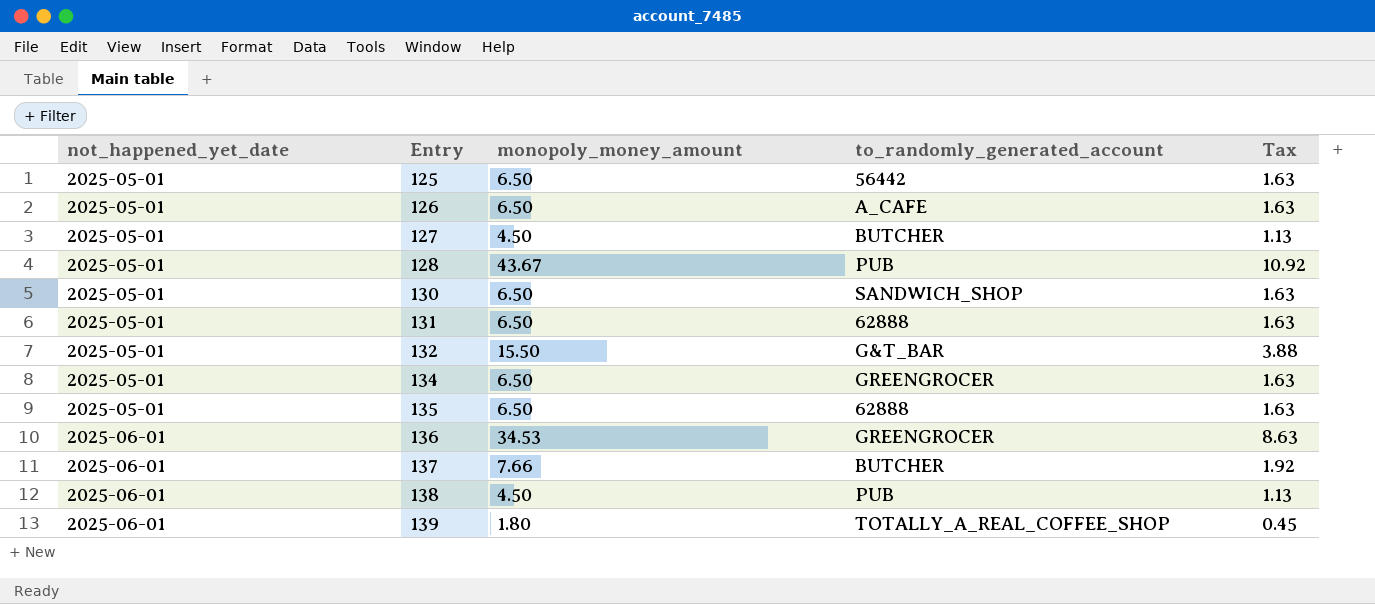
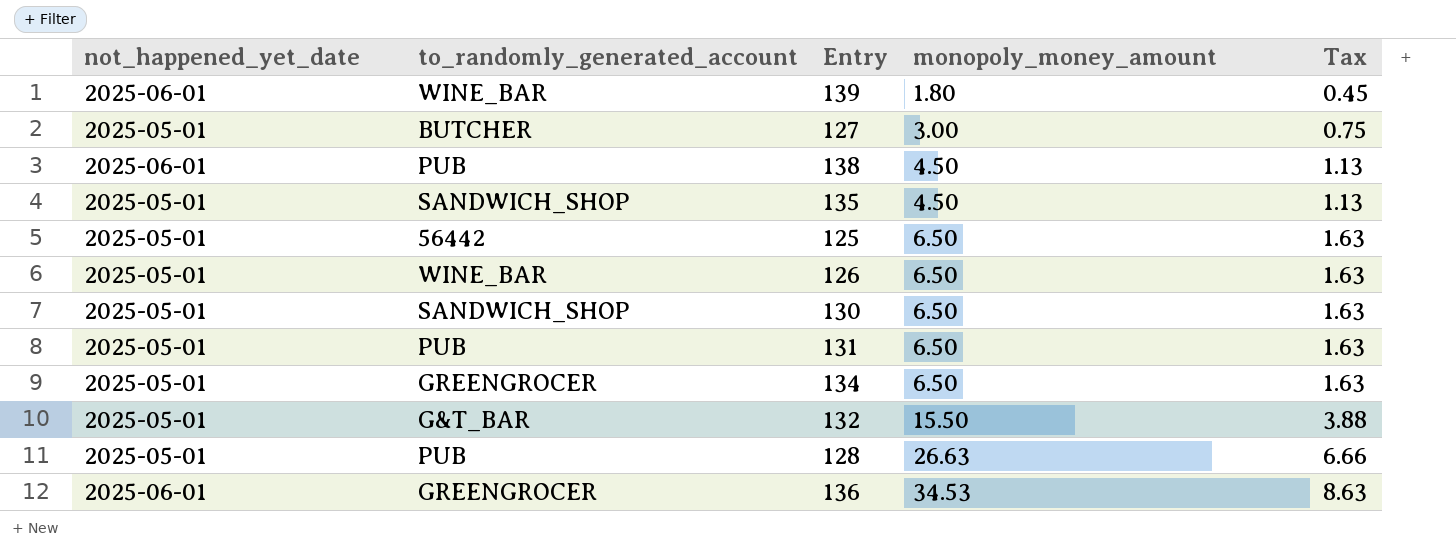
row order: not_happened_yet_date ascending -> monopoly_money_amount ascending
column to_randomly_generated_account | position: 4 -> 2
row 137: 2025-06-01 | 7.66 | BUTCHER | 1.92 -> none
139 | to_randomly_generated_account: TOTALLY_A_REAL_COFFEE_SHOP -> WINE_BAR
127 | monopoly_money_amount: 4.50 -> 3.00
127 | Tax: 1.13 -> 0.75
135 | to_randomly_generated_account: 62888 -> SANDWICH_SHOP
135 | monopoly_money_amount: 6.50 -> 4.50
135 | Tax: 1.63 -> 1.13
126 | to_randomly_generated_account: A_CAFE -> WINE_BAR
131 | to_randomly_generated_account: 62888 -> PUB
128 | monopoly_money_amount: 43.67 -> 26.63
128 | Tax: 10.92 -> 6.66

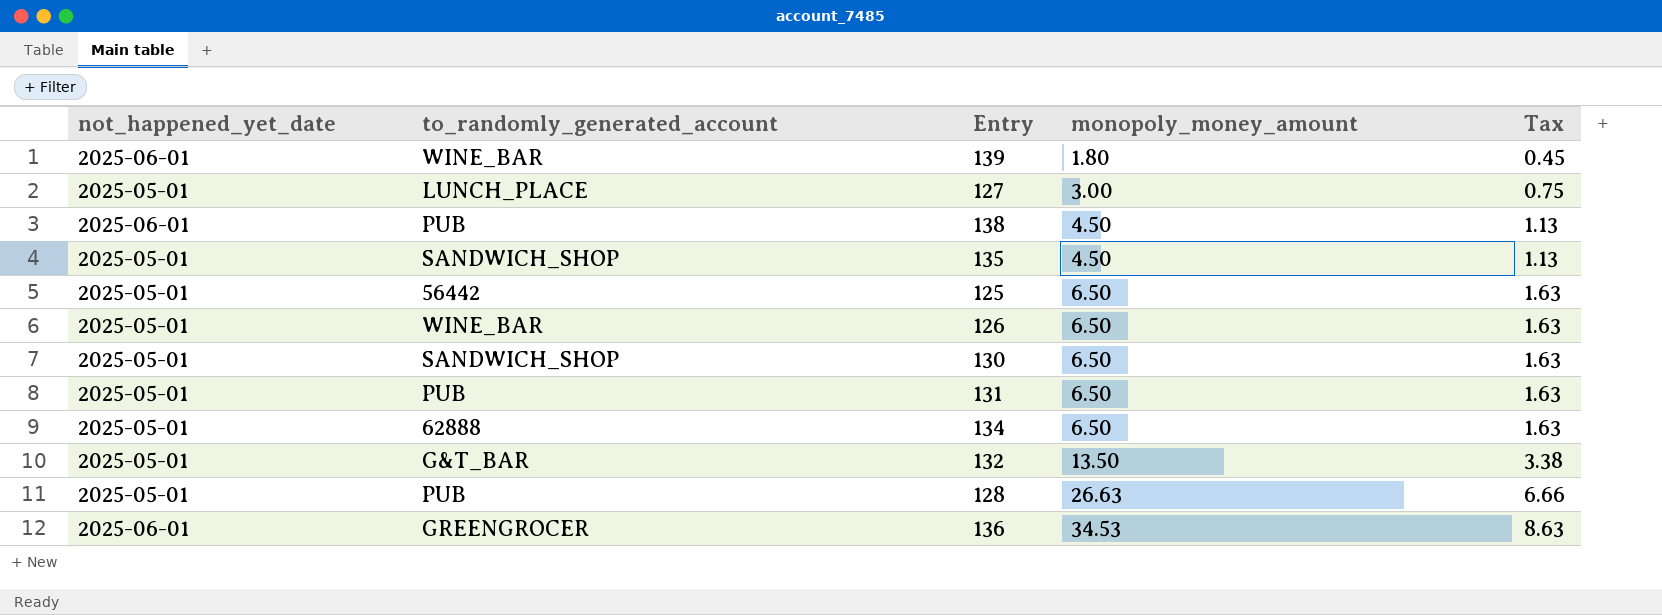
127 | to_randomly_generated_account: BUTCHER -> LUNCH_PLACE
134 | to_randomly_generated_account: GREENGROCER -> 62888
132 | monopoly_money_amount: 15.50 -> 13.50
132 | Tax: 3.88 -> 3.38

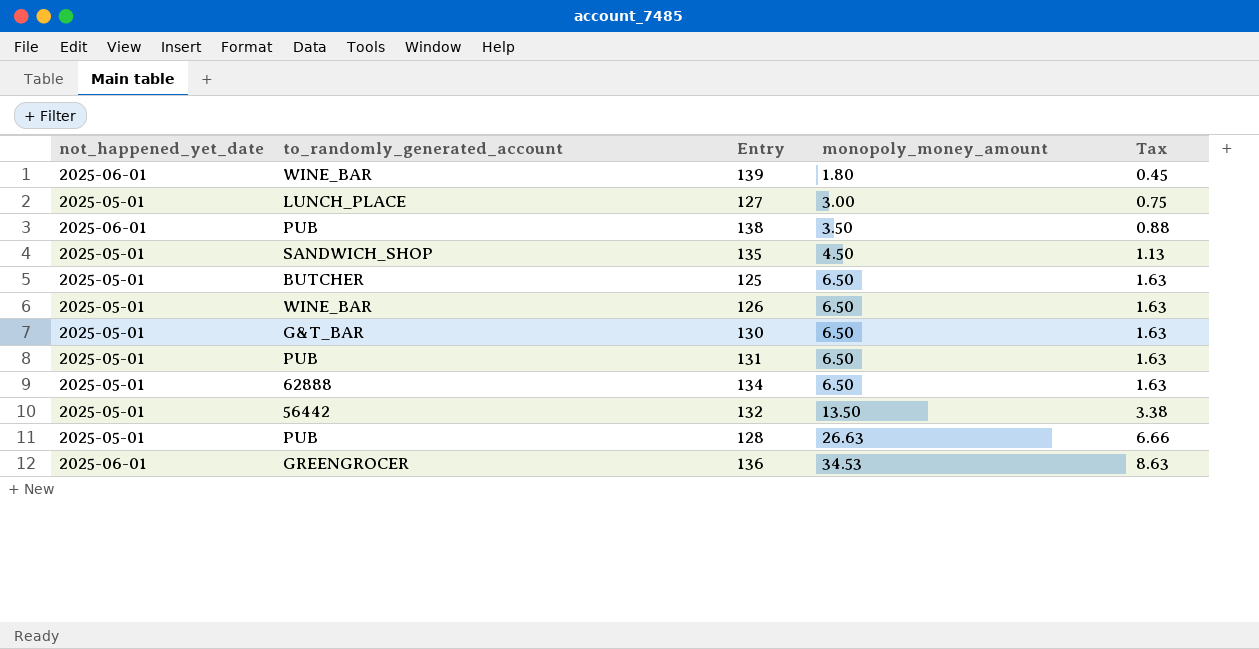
138 | monopoly_money_amount: 4.50 -> 3.50
138 | Tax: 1.13 -> 0.88
125 | to_randomly_generated_account: 56442 -> BUTCHER
130 | to_randomly_generated_account: SANDWICH_SHOP -> G&T_BAR
132 | to_randomly_generated_account: G&T_BAR -> 56442

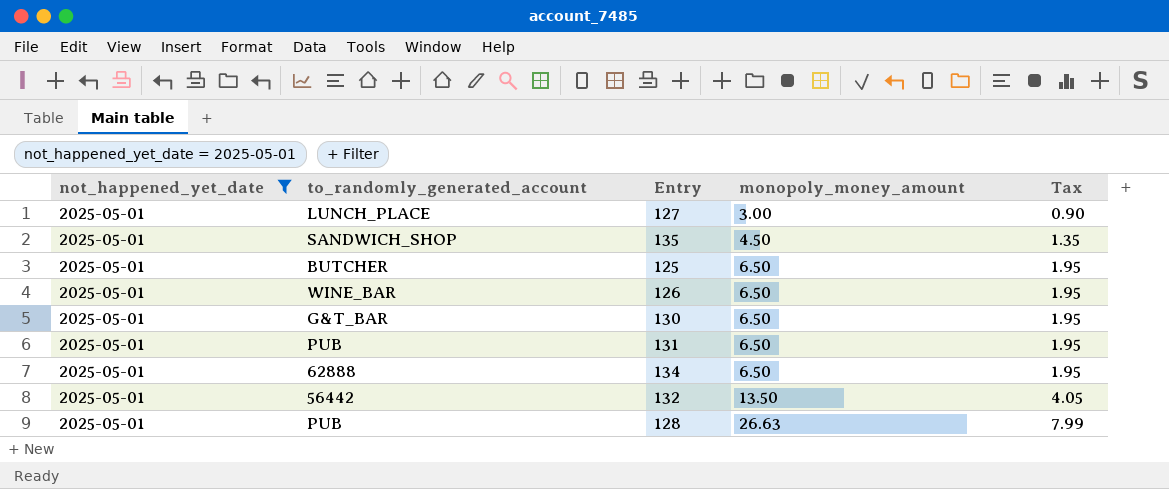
filter: none -> not_happened_yet_date = 2025-05-01
column Tax | formula: [monopoly_money_amount] * 0.25 -> [monopoly_money_amount] * 0.3

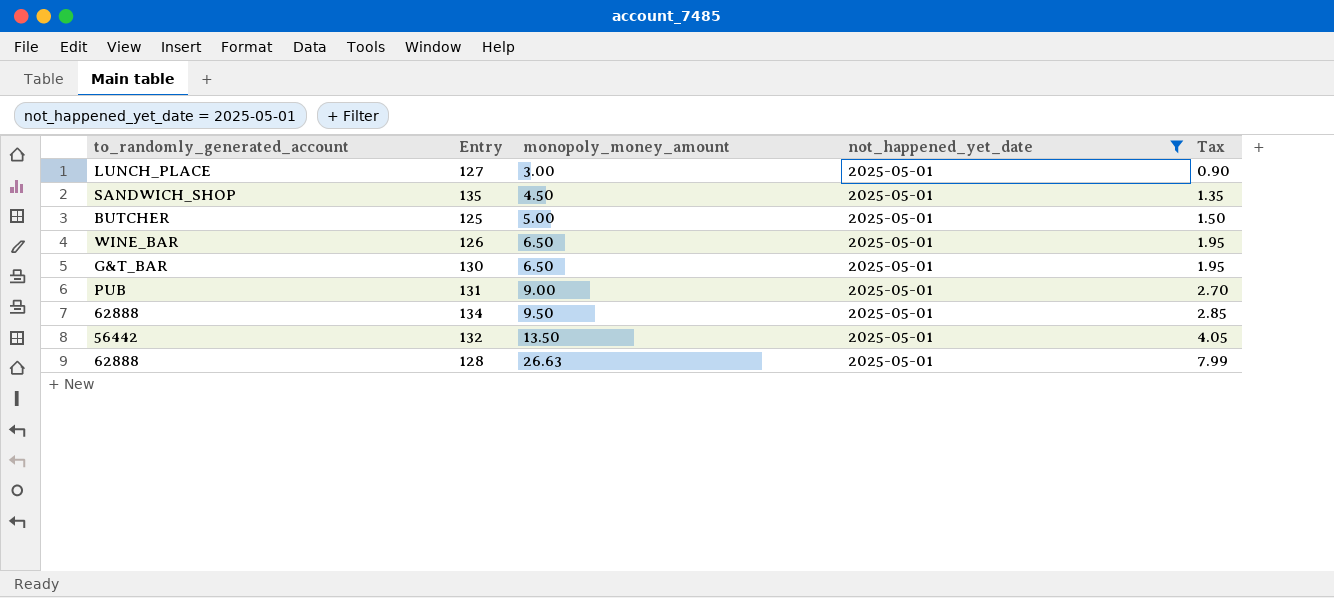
column not_happened_yet_date | position: 1 -> 4
125 | monopoly_money_amount: 6.50 -> 5.00
125 | Tax: 1.95 -> 1.50
131 | monopoly_money_amount: 6.50 -> 9.00
131 | Tax: 1.95 -> 2.70
134 | monopoly_money_amount: 6.50 -> 9.50
134 | Tax: 1.95 -> 2.85
128 | to_randomly_generated_account: PUB -> 62888

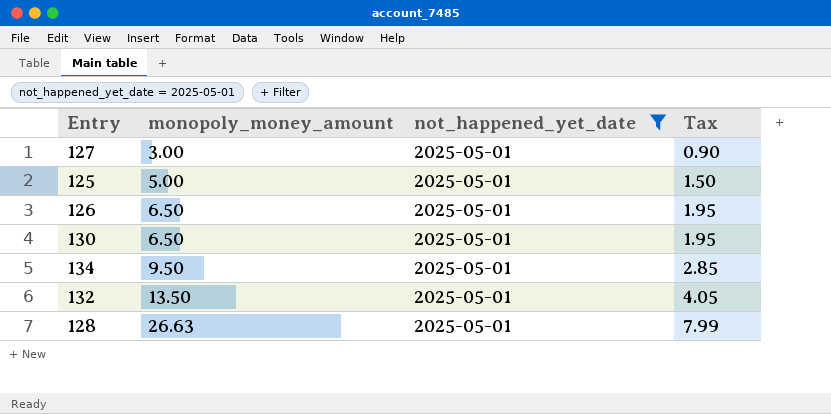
column to_randomly_generated_account | position: 1 -> none
row 135: SANDWICH_SHOP | 4.50 | 2025-05-01 | 1.35 -> none
row 131: PUB | 9.00 | 2025-05-01 | 2.70 -> none

